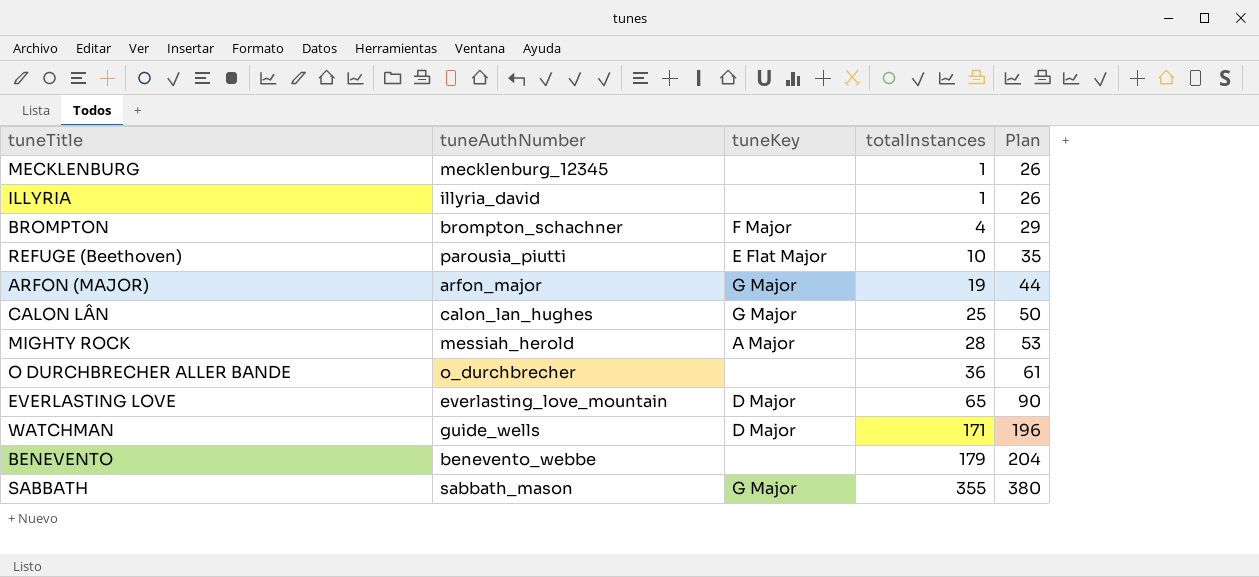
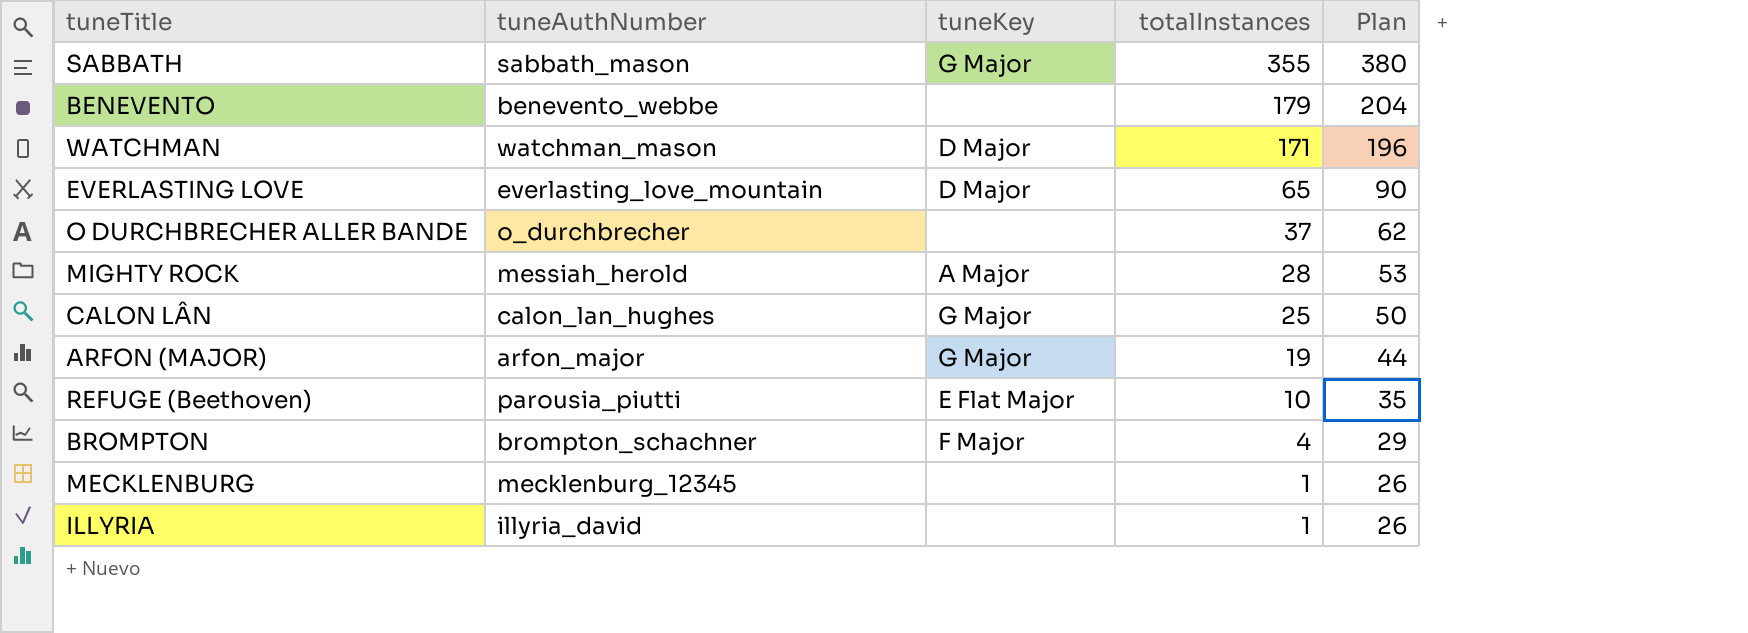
row order: totalInstances ascending -> totalInstances descending
WATCHMAN | tuneAuthNumber: guide_wells -> watchman_mason
O DURCHBRECHER ALLER BANDE | totalInstances: 36 -> 37
O DURCHBRECHER ALLER BANDE | Plan: 61 -> 62

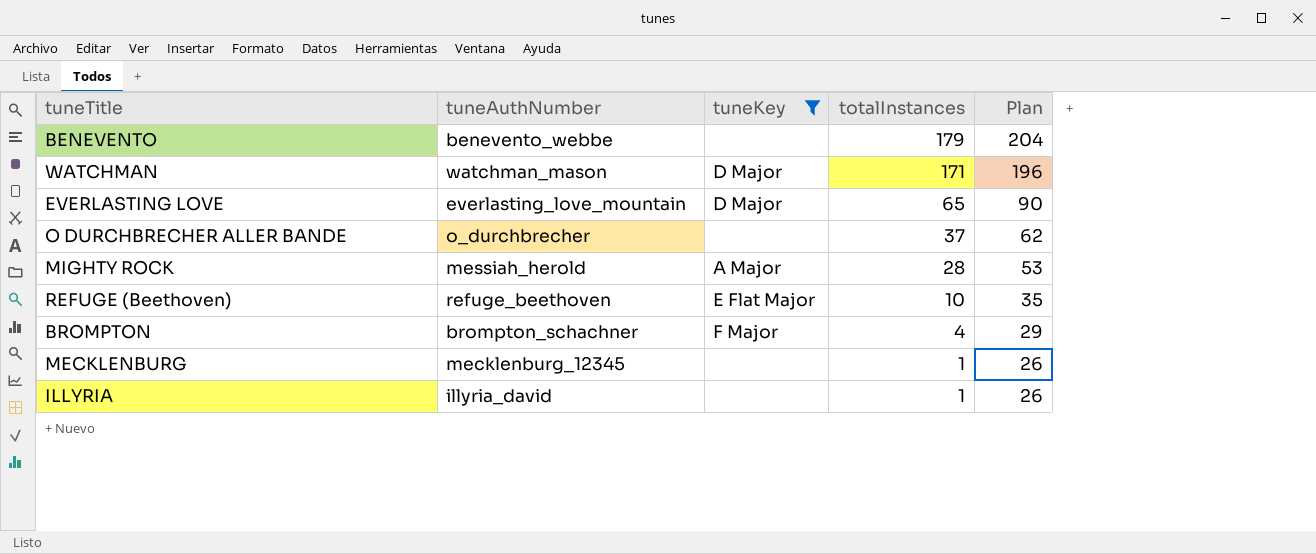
filter: none -> tuneKey != G Major
REFUGE (Beethoven) | tuneAuthNumber: parousia_piutti -> refuge_beethoven

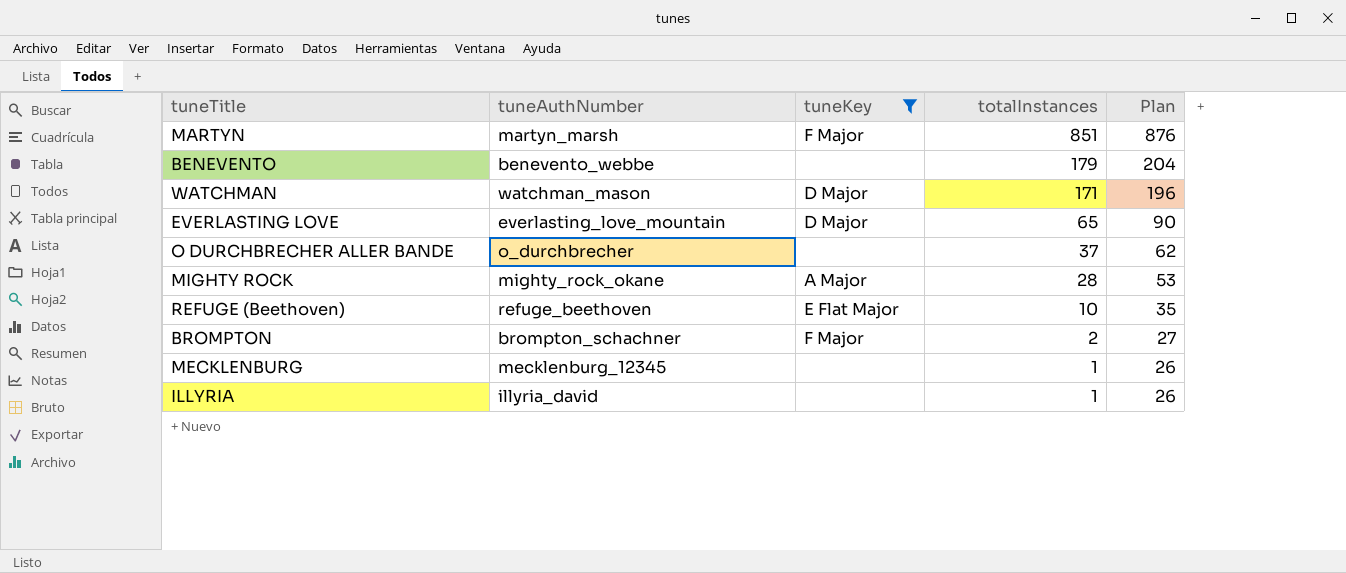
row MARTYN: none -> martyn_marsh | F Major | 851 | 876
MIGHTY ROCK | tuneAuthNumber: messiah_herold -> mighty_rock_okane
BROMPTON | totalInstances: 4 -> 2
BROMPTON | Plan: 29 -> 27

